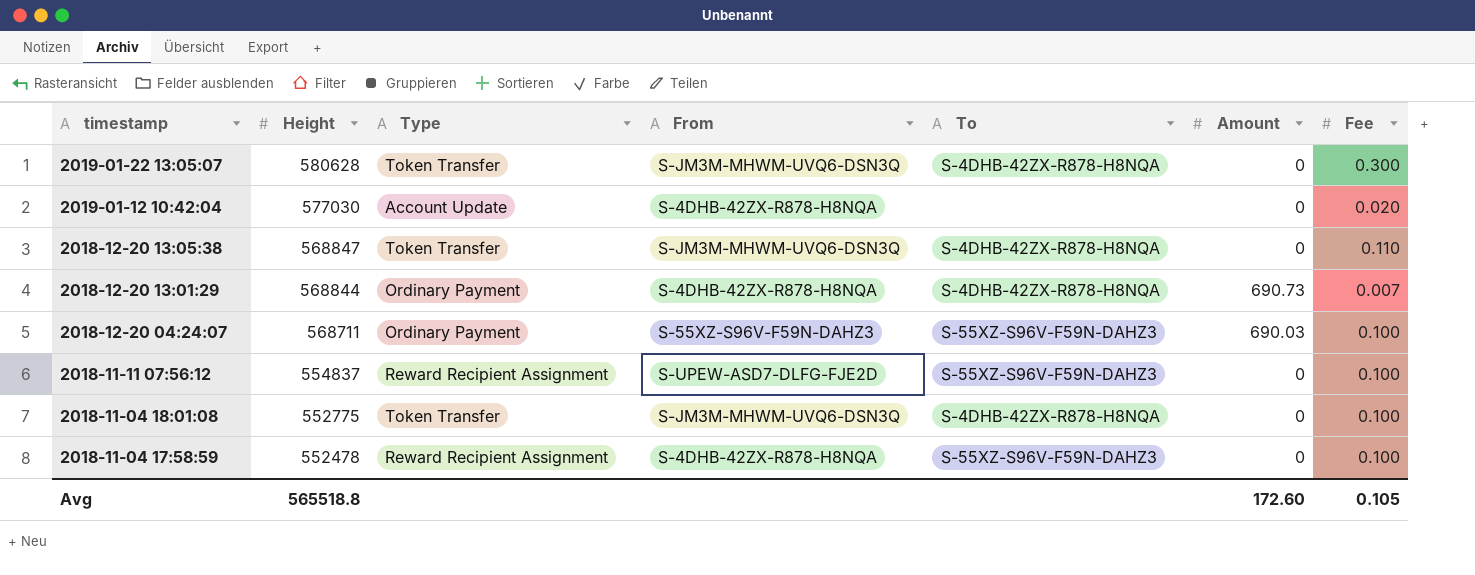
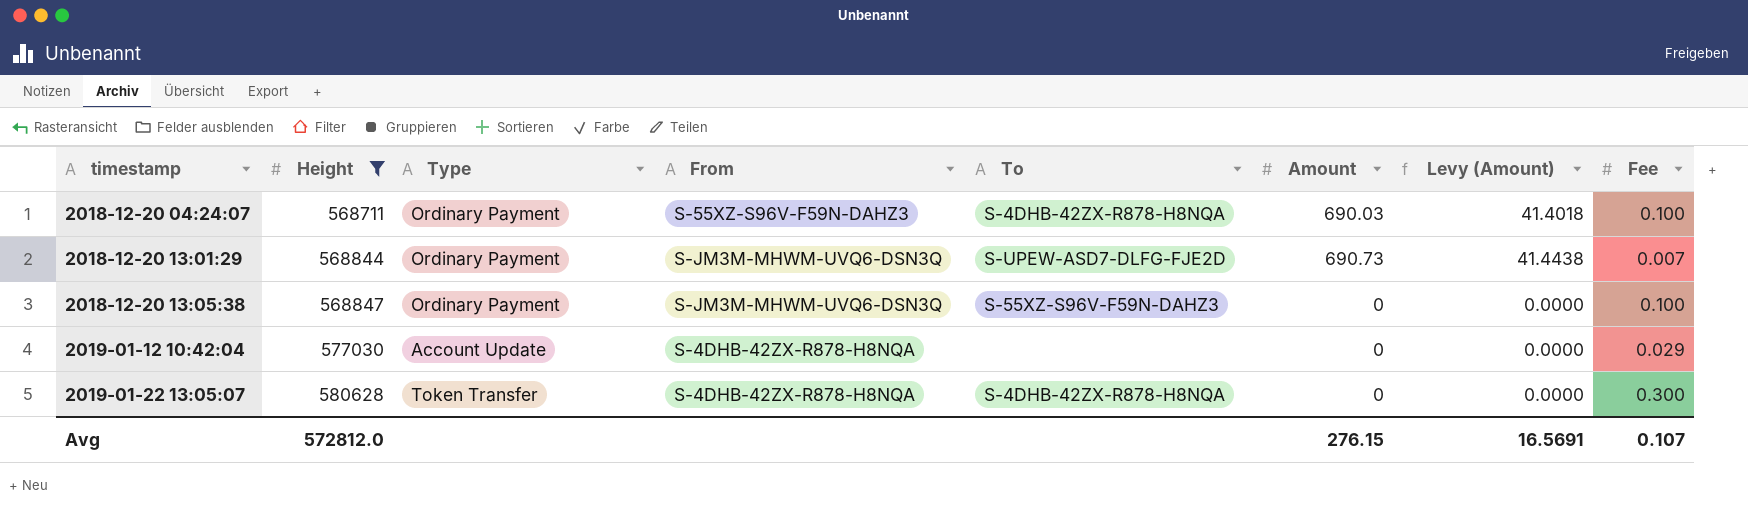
filter: none -> Height >= 568711
row order: timestamp descending -> timestamp ascending
column Levy (Amount) | formula: none -> [Amount] * 0.06
2018-12-20 04:24:07 | To: S-55XZ-S96V-F59N-DAHZ3 -> S-4DHB-42ZX-R878-H8NQA
2018-12-20 13:01:29 | From: S-4DHB-42ZX-R878-H8NQA -> S-JM3M-MHWM-UVQ6-DSN3Q
2018-12-20 13:01:29 | To: S-4DHB-42ZX-R878-H8NQA -> S-UPEW-ASD7-DLFG-FJE2D
2018-12-20 13:05:38 | Type: Token Transfer -> Ordinary Payment
2018-12-20 13:05:38 | To: S-4DHB-42ZX-R878-H8NQA -> S-55XZ-S96V-F59N-DAHZ3
2018-12-20 13:05:38 | Fee: 0.110 -> 0.100
2019-01-12 10:42:04 | Fee: 0.020 -> 0.029
2019-01-22 13:05:07 | From: S-JM3M-MHWM-UVQ6-DSN3Q -> S-4DHB-42ZX-R878-H8NQA
Avg | Height: 565518.8 -> 572812.0
Avg | Amount: 172.60 -> 276.15
Avg | Fee: 0.105 -> 0.107

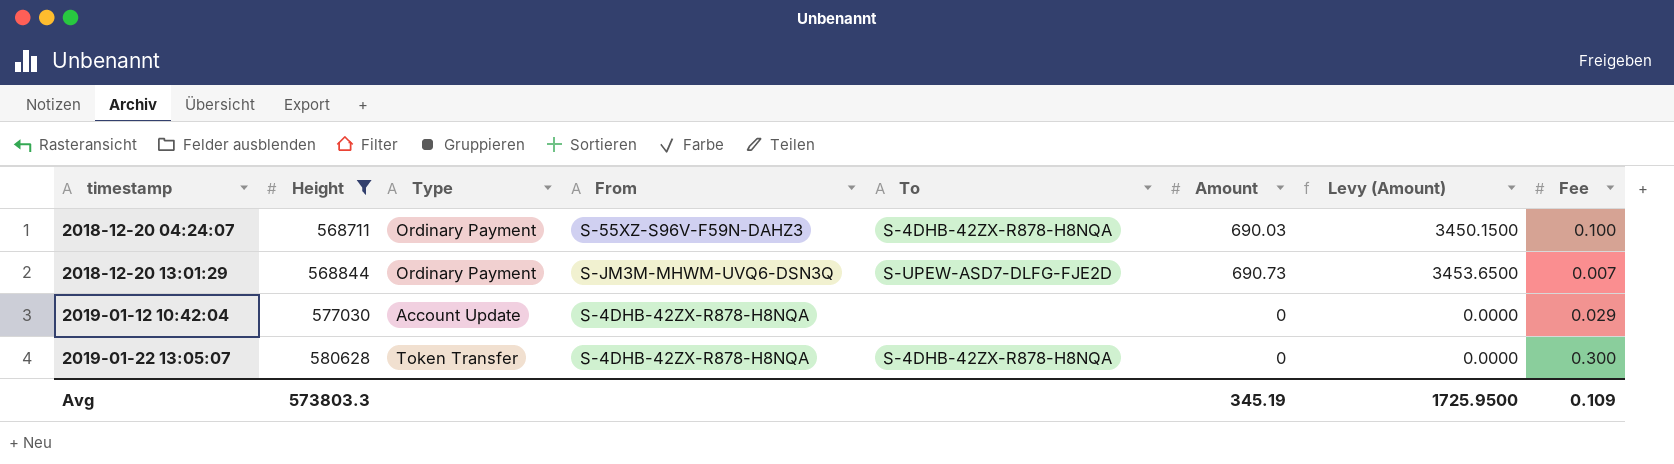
column Levy (Amount) | formula: [Amount] * 0.06 -> [Amount] * 5
row 2018-12-20 13:05:38: 568847 | Ordinary Payment | S-JM3M-MHWM-UVQ6-DSN3Q | S-55XZ-S96V-F59N-DAHZ3 | 0 | 0.0000 | 0.100 -> none
Avg | Height: 572812.0 -> 573803.3
Avg | Amount: 276.15 -> 345.19
Avg | Levy (Amount): 16.5691 -> 1725.9500
Avg | Fee: 0.107 -> 0.109

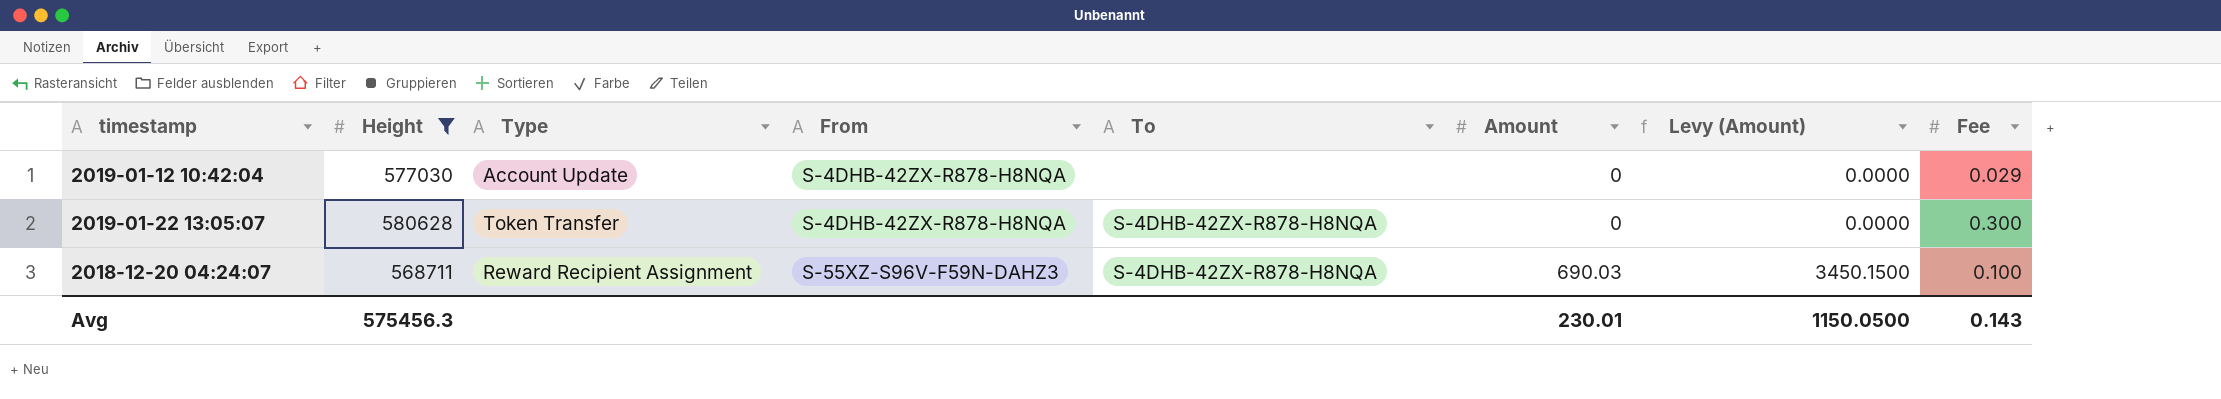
row order: timestamp ascending -> From ascending
row 2018-12-20 13:01:29: 568844 | Ordinary Payment | S-JM3M-MHWM-UVQ6-DSN3Q | S-UPEW-ASD7-DLFG-FJE2D | 690.73 | 3453.6500 | 0.007 -> none
2018-12-20 04:24:07 | Type: Ordinary Payment -> Reward Recipient Assignment
Avg | Height: 573803.3 -> 575456.3
Avg | Amount: 345.19 -> 230.01
Avg | Levy (Amount): 1725.9500 -> 1150.0500
Avg | Fee: 0.109 -> 0.143

